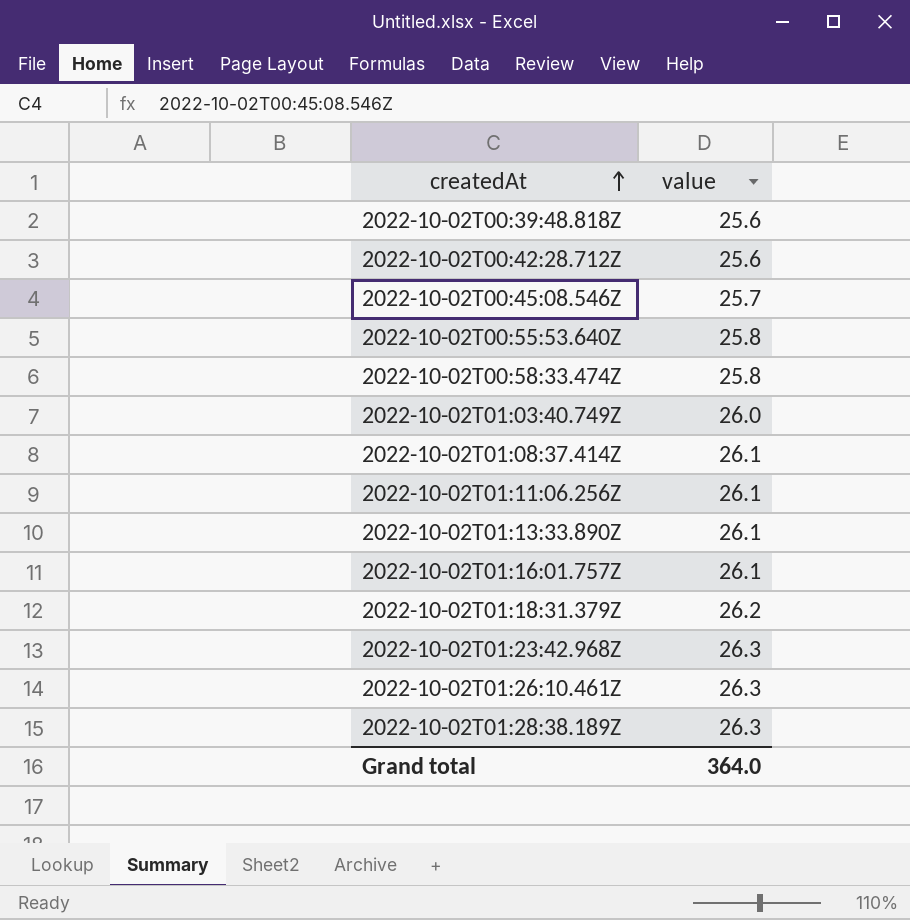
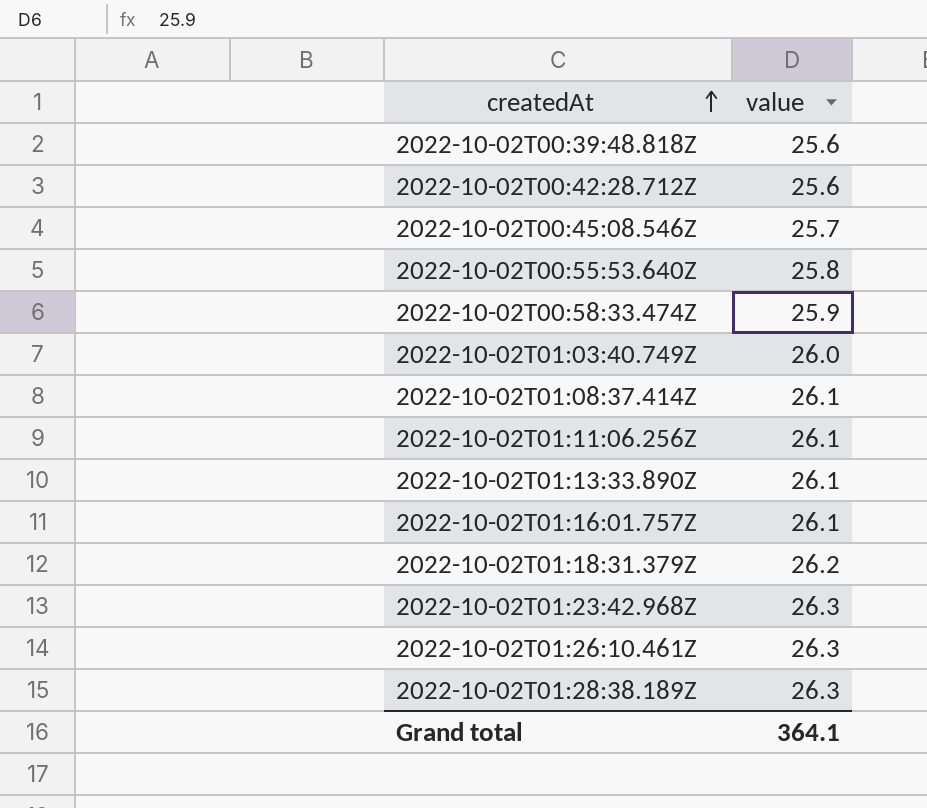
2022-10-02T00:58:33.474Z | value: 25.8 -> 25.9
Grand total | value: 364.0 -> 364.1

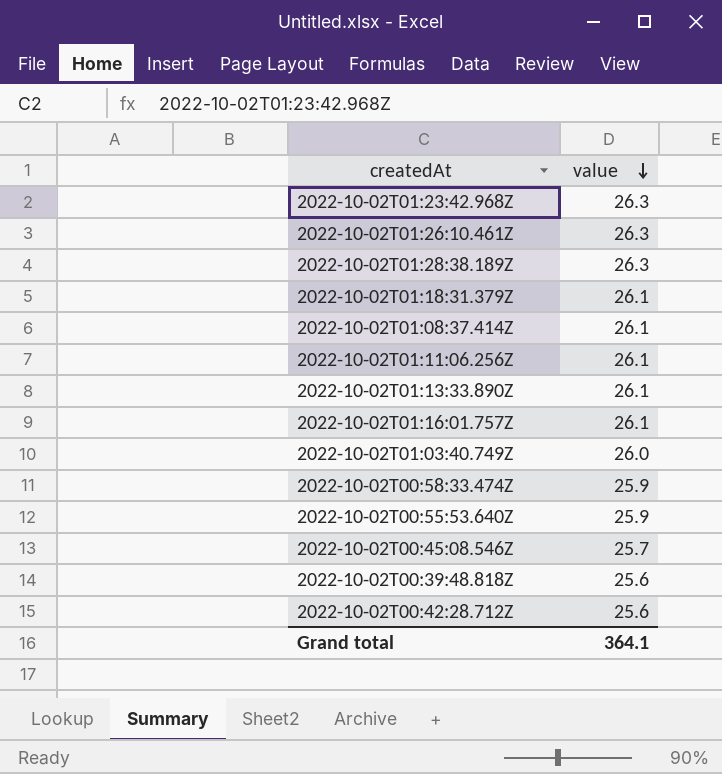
row order: createdAt ascending -> value descending
2022-10-02T01:18:31.379Z | value: 26.2 -> 26.1
2022-10-02T00:55:53.640Z | value: 25.8 -> 25.9

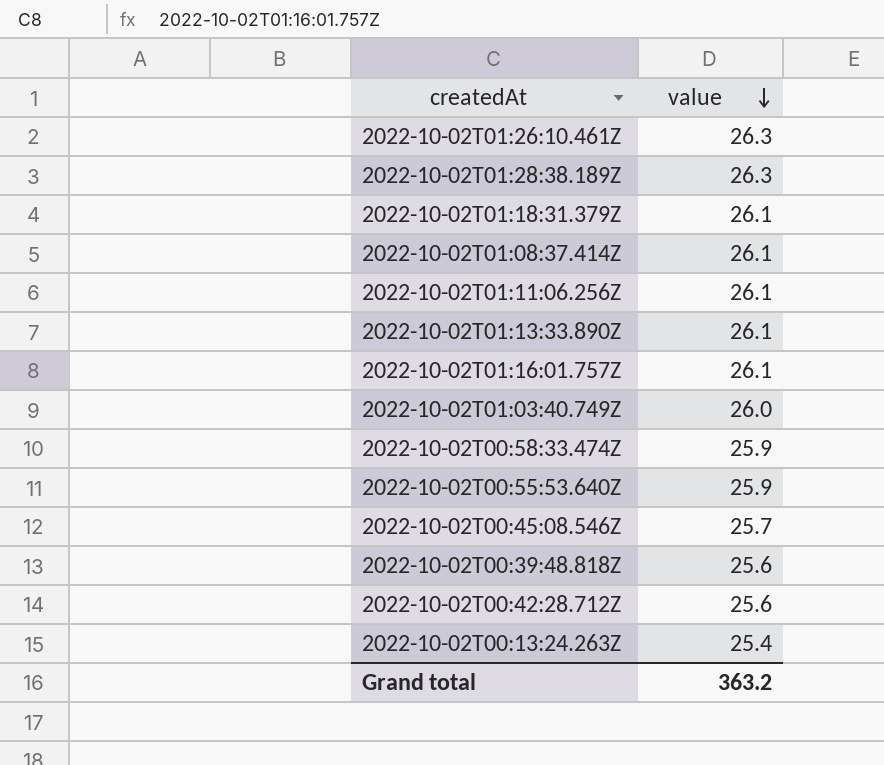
row 2022-10-02T01:23:42.968Z: 26.3 -> none
row 2022-10-02T00:13:24.263Z: none -> 25.4
Grand total | value: 364.1 -> 363.2

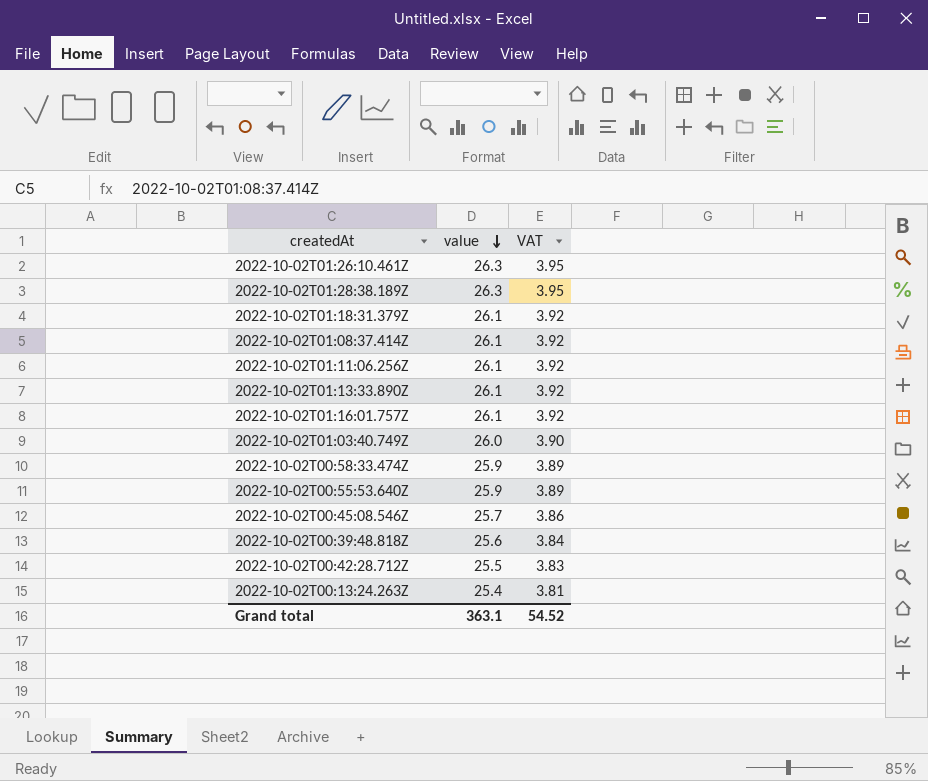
column VAT | formula: none -> [value] * 0.15
2022-10-02T00:42:28.712Z | value: 25.6 -> 25.5
Grand total | value: 363.2 -> 363.1

